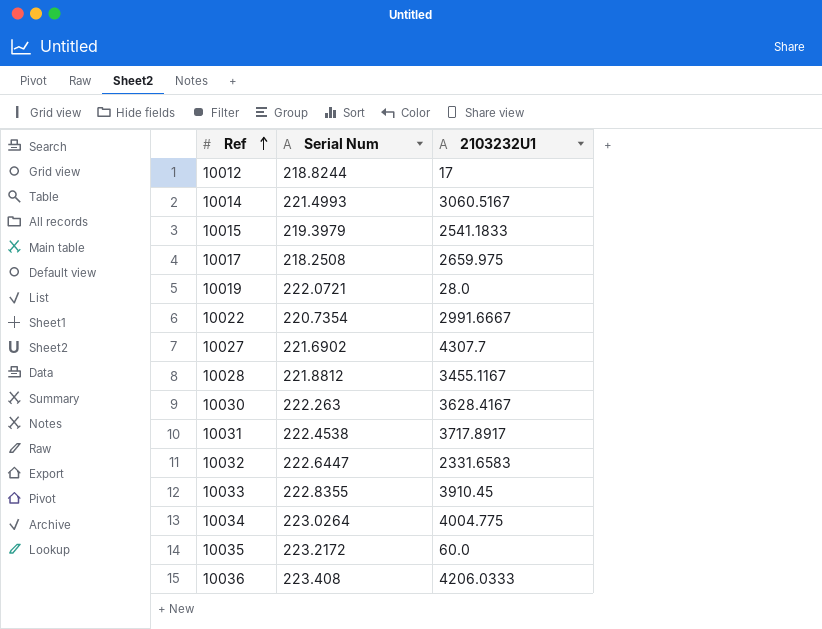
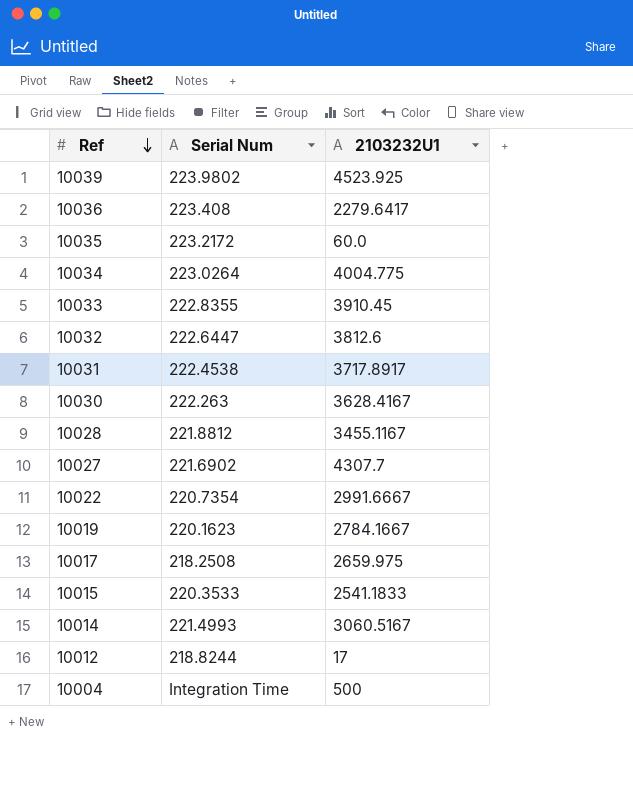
row order: Ref ascending -> Ref descending
row 10039: none -> 223.9802 | 4523.925
10036 | 2103232U1: 4206.0333 -> 2279.6417
10032 | 2103232U1: 2331.6583 -> 3812.6
10019 | Serial Num: 222.0721 -> 220.1623
10019 | 2103232U1: 28.0 -> 2784.1667
10015 | Serial Num: 219.3979 -> 220.3533
row 10004: none -> Integration Time | 500

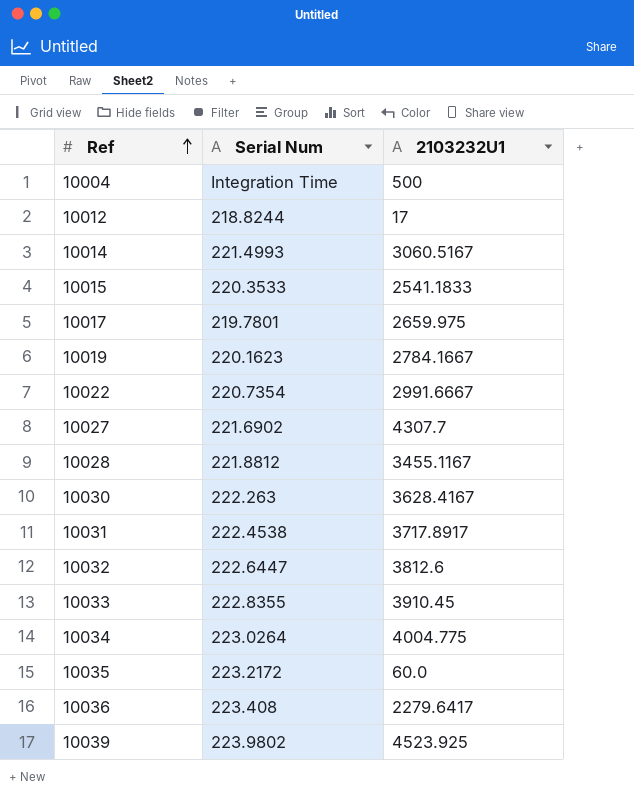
row order: Ref descending -> Ref ascending
10017 | Serial Num: 218.2508 -> 219.7801

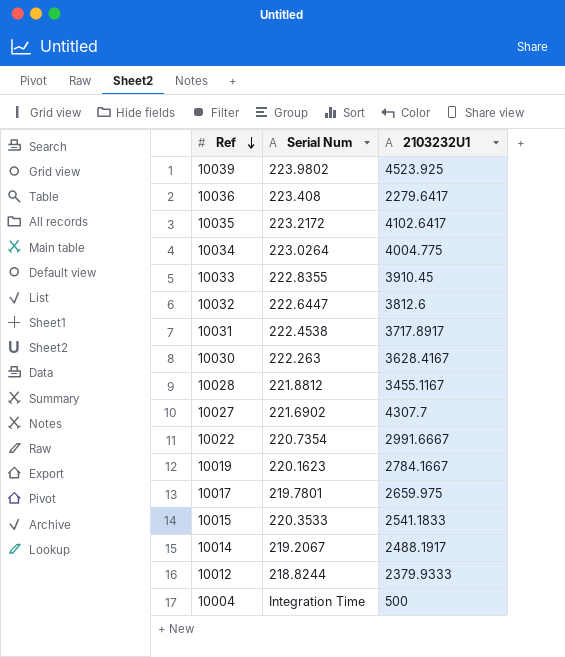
row order: Ref ascending -> Ref descending
10035 | 2103232U1: 60.0 -> 4102.6417
10014 | Serial Num: 221.4993 -> 219.2067
10014 | 2103232U1: 3060.5167 -> 2488.1917
10012 | 2103232U1: 17 -> 2379.9333

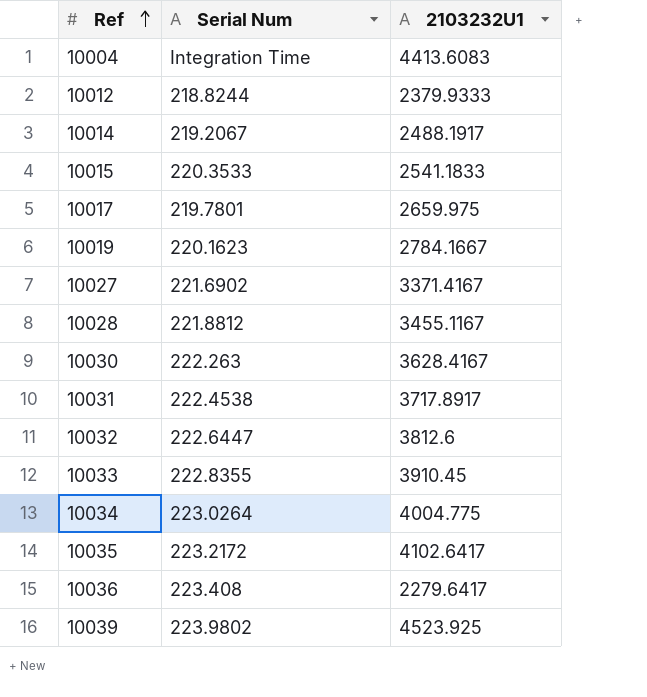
row order: Ref descending -> Ref ascending
row 10022: 220.7354 | 2991.6667 -> none
10004 | 2103232U1: 500 -> 4413.6083
10027 | 2103232U1: 4307.7 -> 3371.4167

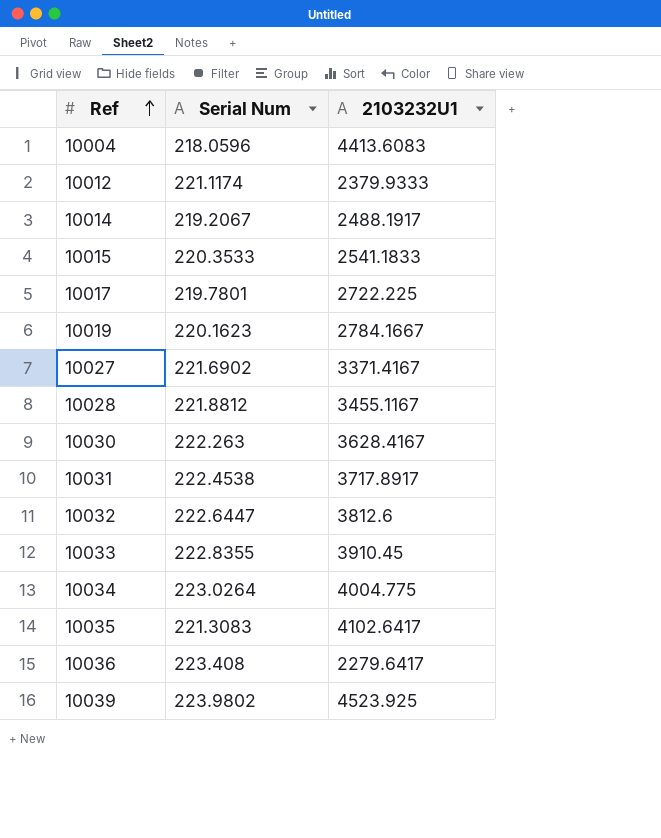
10004 | Serial Num: Integration Time -> 218.0596
10012 | Serial Num: 218.8244 -> 221.1174
10017 | 2103232U1: 2659.975 -> 2722.225
10035 | Serial Num: 223.2172 -> 221.3083

